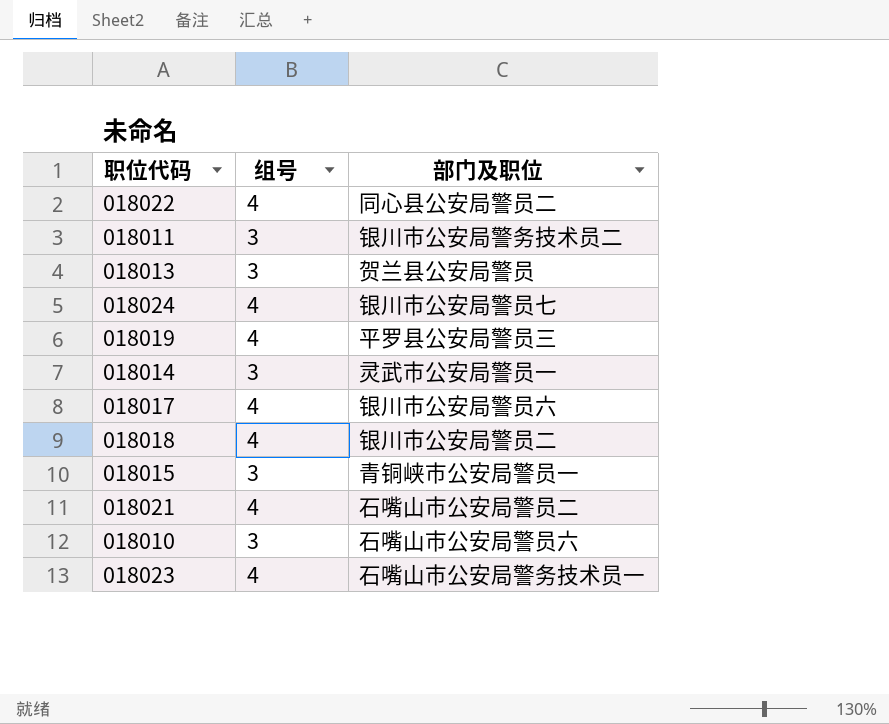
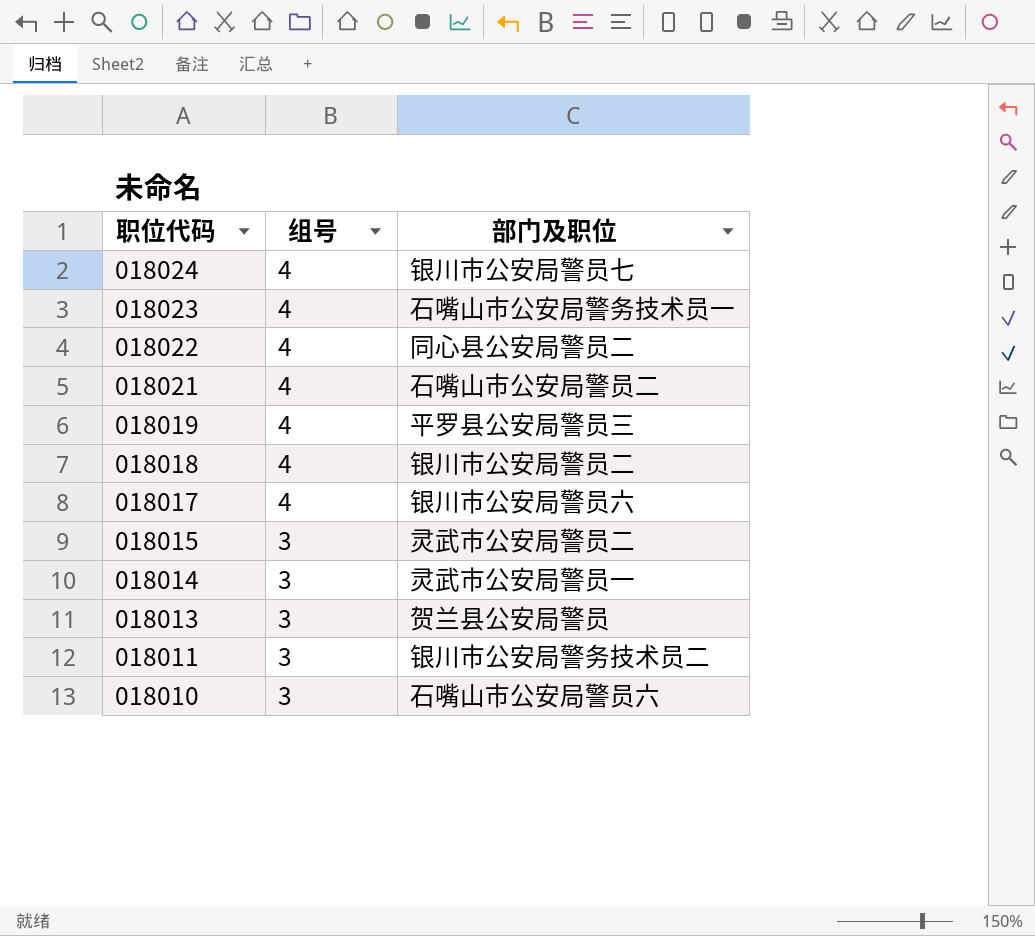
row order: none -> 职位代码 descending
018015 | 部门及职位: 青铜峡市公安局警员一 -> 灵武市公安局警员二

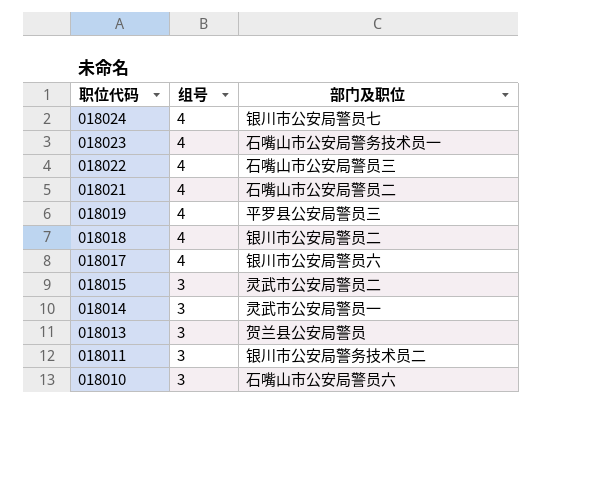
018022 | 部门及职位: 同心县公安局警员二 -> 石嘴山市公安局警员三

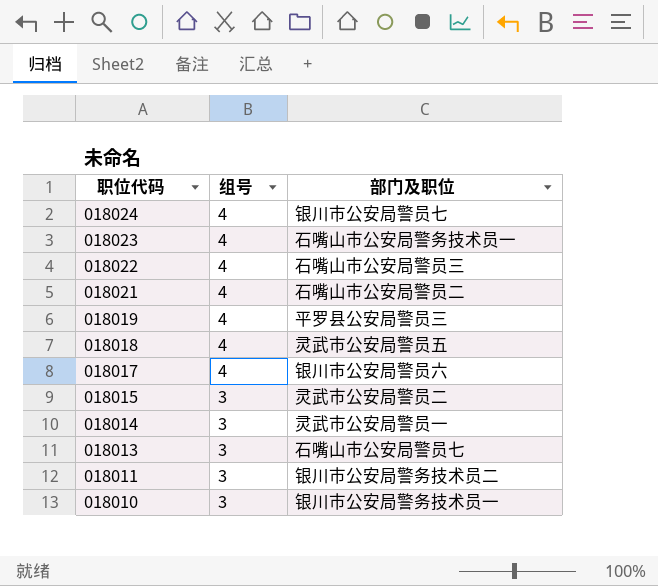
018018 | 部门及职位: 银川市公安局警员二 -> 灵武市公安局警员五
018013 | 部门及职位: 贺兰县公安局警员 -> 石嘴山市公安局警员七
018010 | 部门及职位: 石嘴山市公安局警员六 -> 银川市公安局警务技术员一

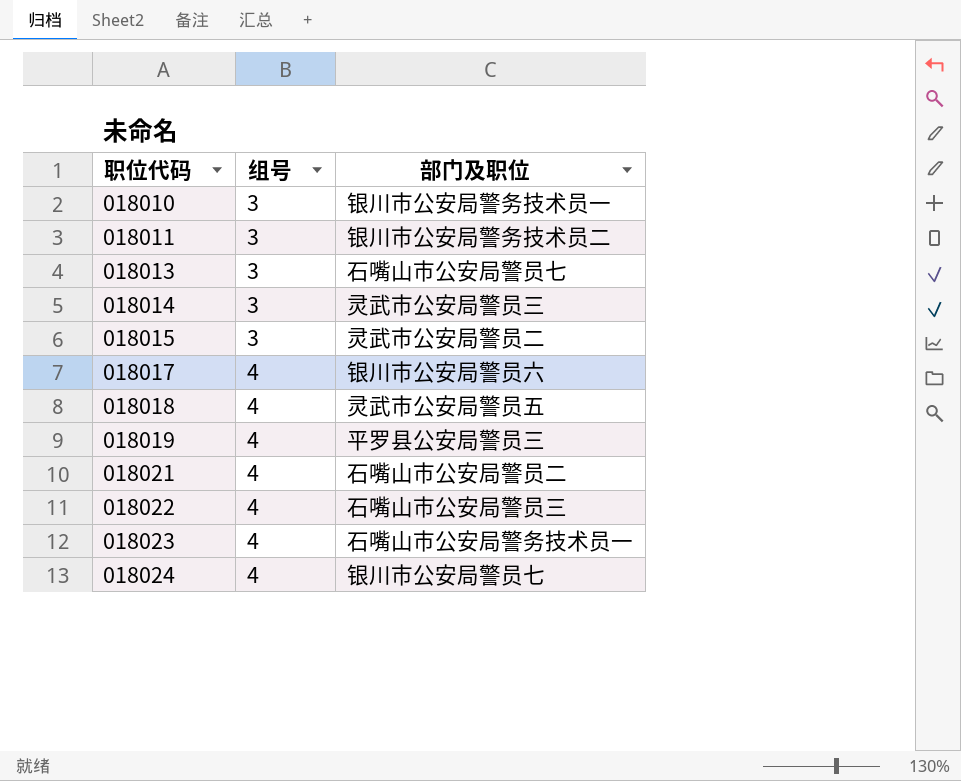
row order: 职位代码 descending -> 职位代码 ascending
018014 | 部门及职位: 灵武市公安局警员一 -> 灵武市公安局警员三

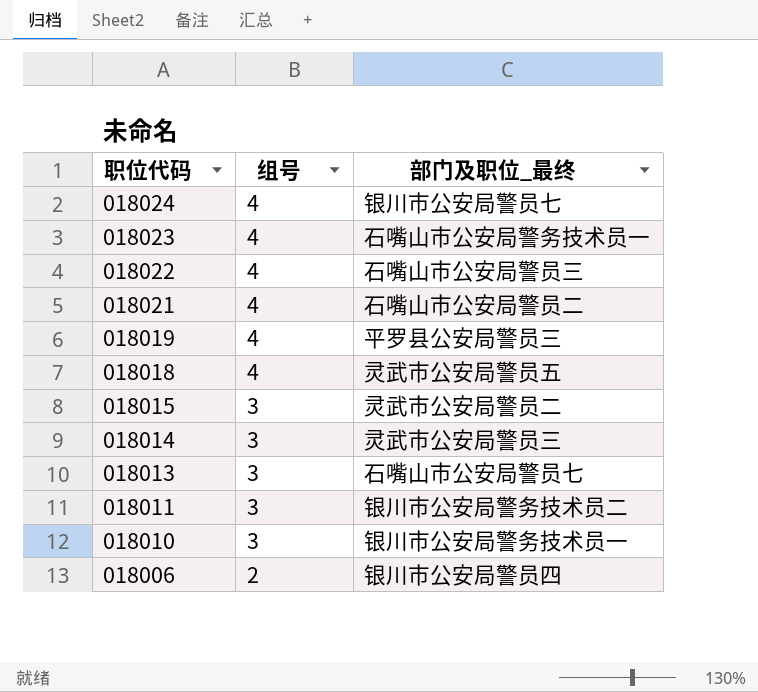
row order: 职位代码 ascending -> 职位代码 descending
column name: 部门及职位 -> 部门及职位_最终
row 018017: 4 | 银川市公安局警员六 -> none
row 018006: none -> 2 | 银川市公安局警员四

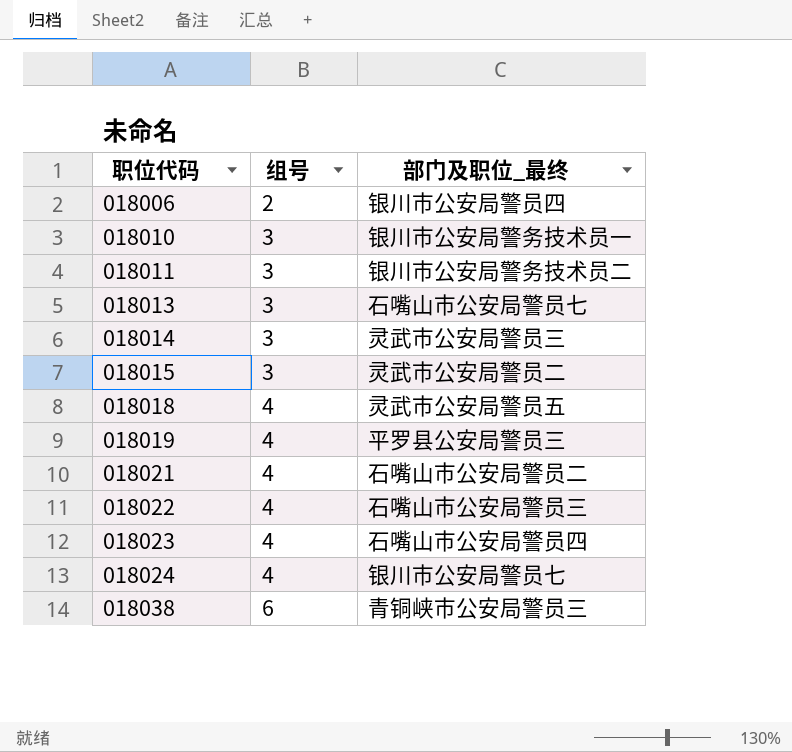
row order: 职位代码 descending -> 职位代码 ascending
018023 | 部门及职位_最终: 石嘴山市公安局警务技术员一 -> 石嘴山市公安局警员四
row 018038: none -> 6 | 青铜峡市公安局警员三

